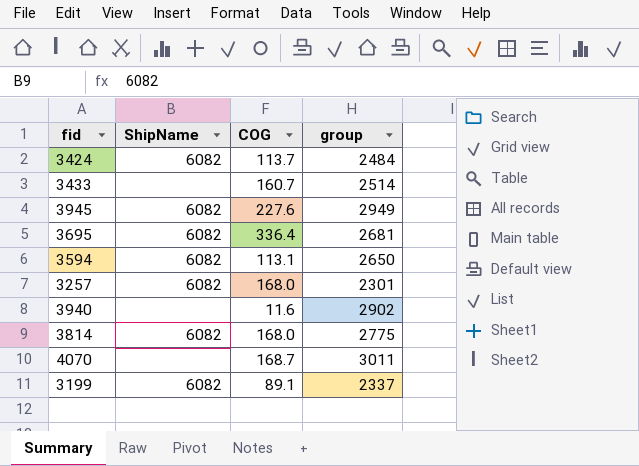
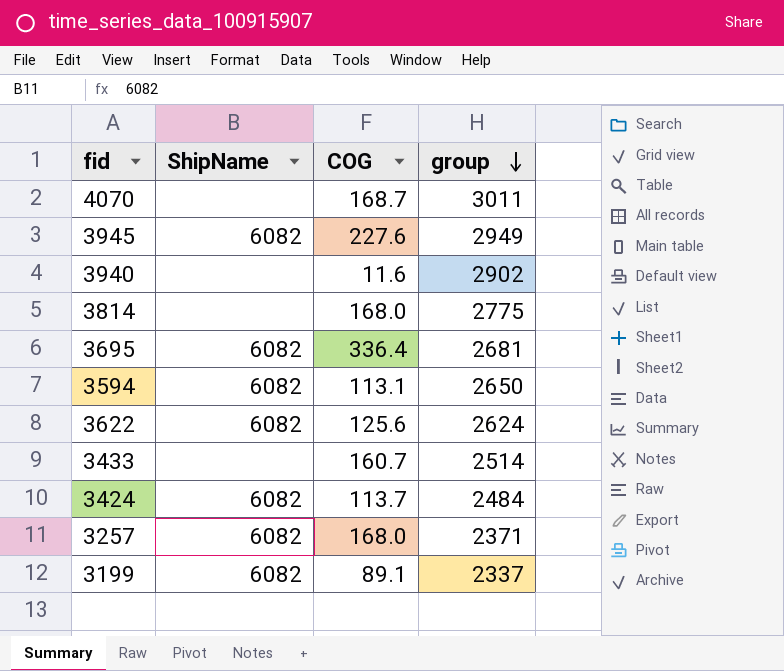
row order: none -> group descending
3814 | ShipName: 6082 -> none
row 3622: none -> 6082 | 125.6 | 2624
3257 | group: 2301 -> 2371

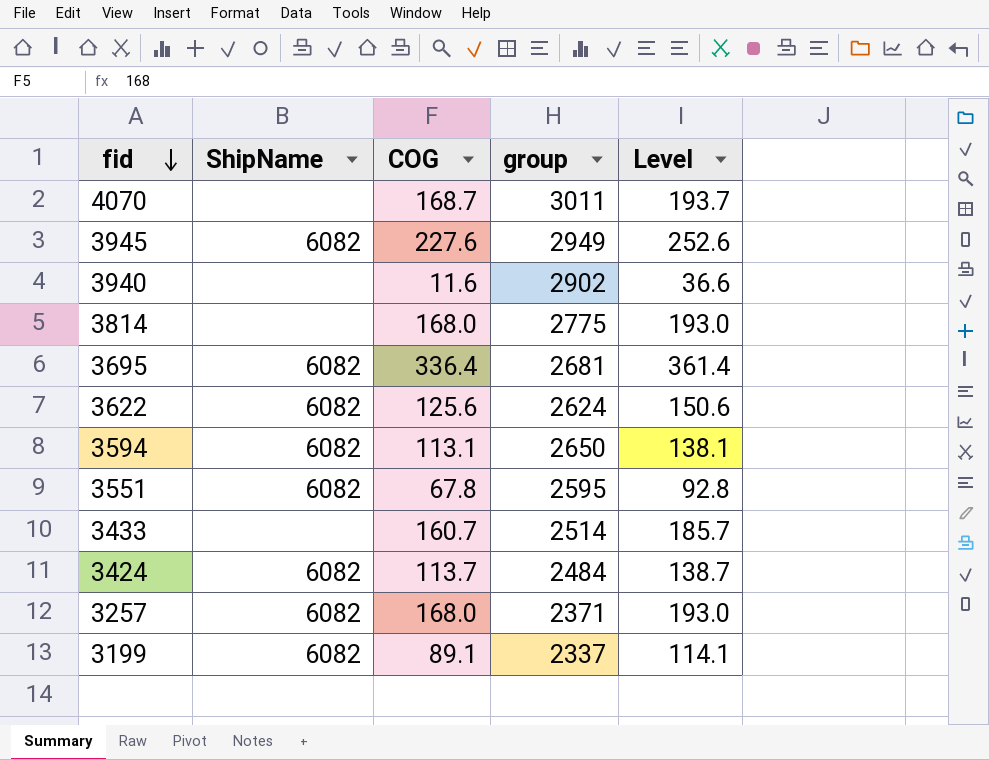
row order: group descending -> fid descending
column Level | formula: none -> [COG] + 25
row 3551: none -> 6082 | 67.8 | 2595 | 92.8

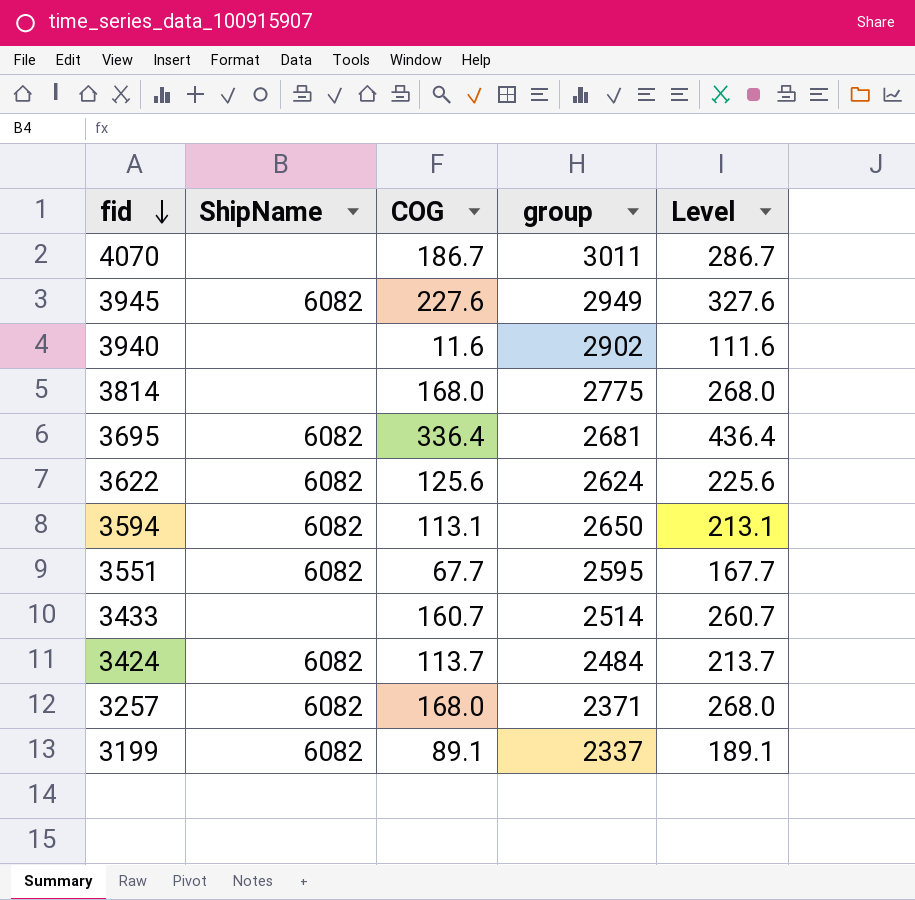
column Level | formula: [COG] + 25 -> [COG] + 100
4070 | COG: 168.7 -> 186.7
3551 | COG: 67.8 -> 67.7

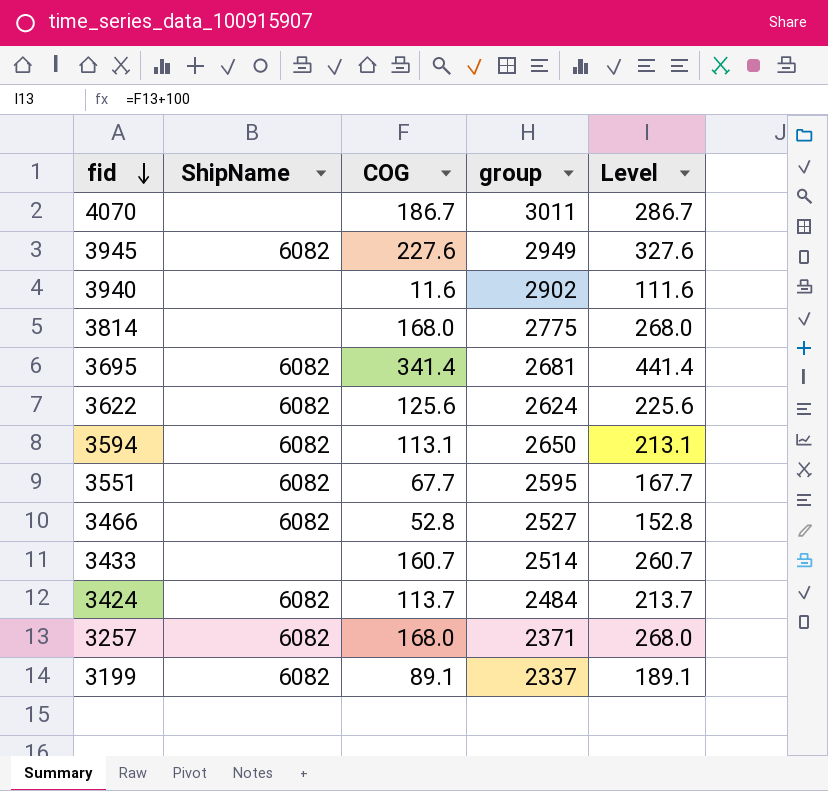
3695 | COG: 336.4 -> 341.4
3695 | Level: 436.4 -> 441.4
row 3466: none -> 6082 | 52.8 | 2527 | 152.8

